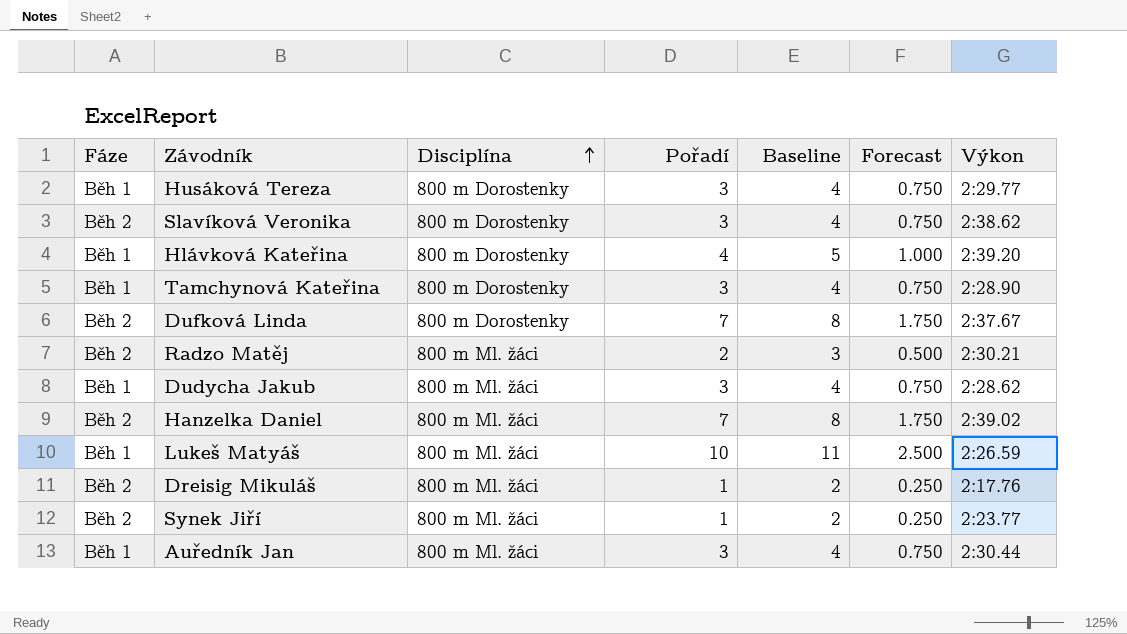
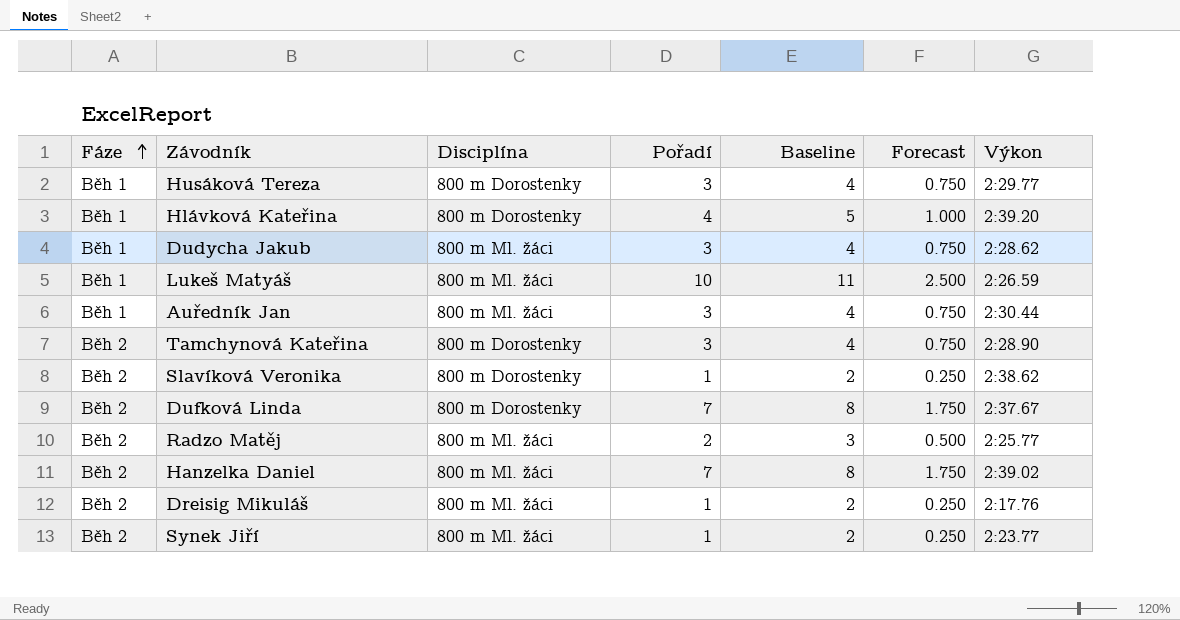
row order: Disciplína ascending -> Fáze ascending
Tamchynová Kateřina | Fáze: Běh 1 -> Běh 2
Slavíková Veronika | Pořadí: 3 -> 1
Slavíková Veronika | Baseline: 4 -> 2
Slavíková Veronika | Forecast: 0.750 -> 0.250
Radzo Matěj | Výkon: 2:30.21 -> 2:25.77

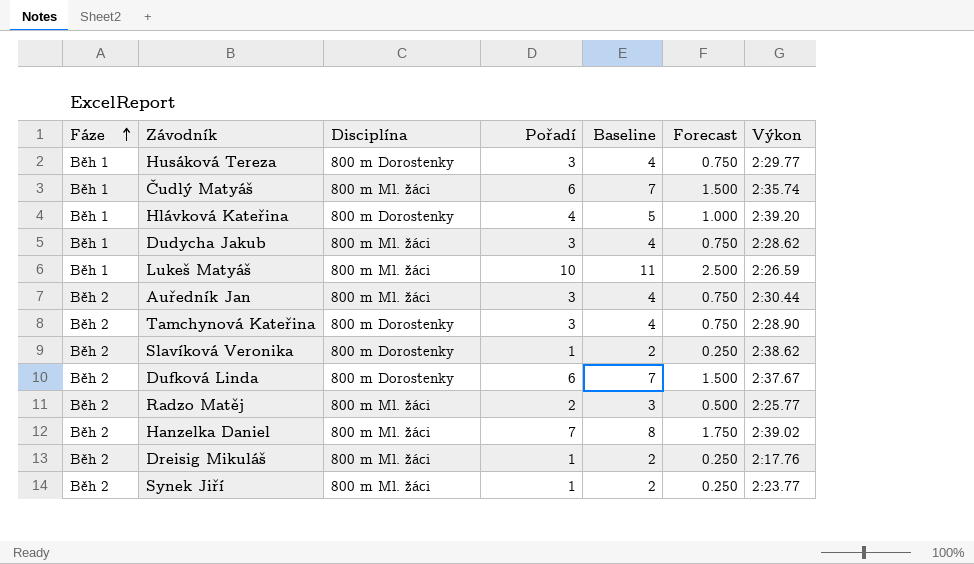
row Čudlý Matyáš: none -> Běh 1 | 800 m Ml. žáci | 6 | 7 | 1.500 | 2:35.74
Auředník Jan | Fáze: Běh 1 -> Běh 2
Dufková Linda | Pořadí: 7 -> 6
Dufková Linda | Baseline: 8 -> 7
Dufková Linda | Forecast: 1.750 -> 1.500

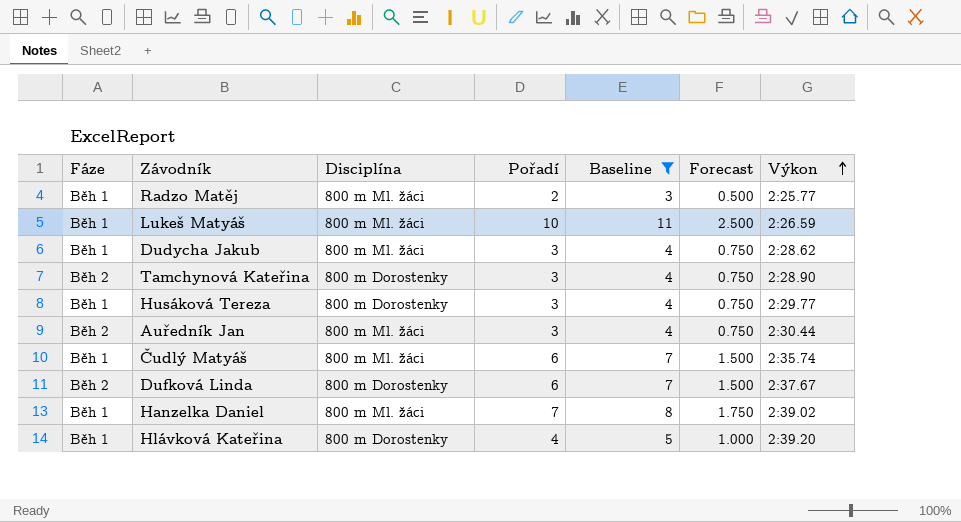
filter: none -> Baseline != 2
row order: Fáze ascending -> Výkon ascending
Radzo Matěj | Fáze: Běh 2 -> Běh 1
Hanzelka Daniel | Fáze: Běh 2 -> Běh 1

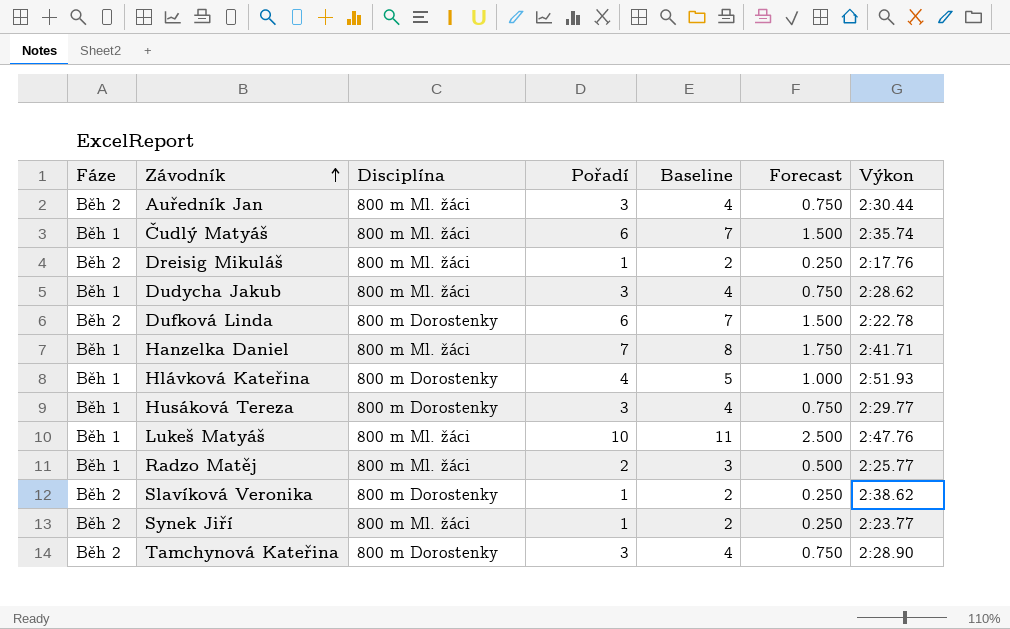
filter: Baseline != 2 -> none
row order: Výkon ascending -> Závodník ascending
Dufková Linda | Výkon: 2:37.67 -> 2:22.78
Hanzelka Daniel | Výkon: 2:39.02 -> 2:41.71
Hlávková Kateřina | Výkon: 2:39.20 -> 2:51.93
Lukeš Matyáš | Výkon: 2:26.59 -> 2:47.76

